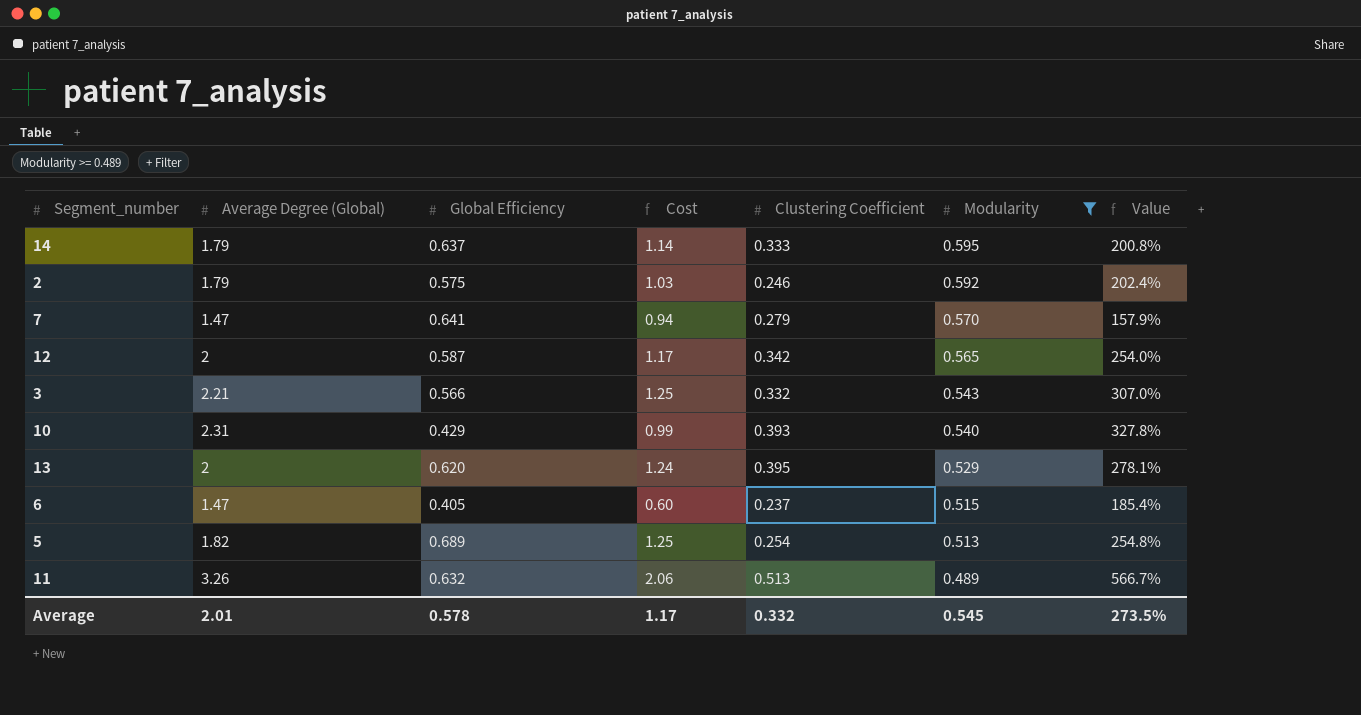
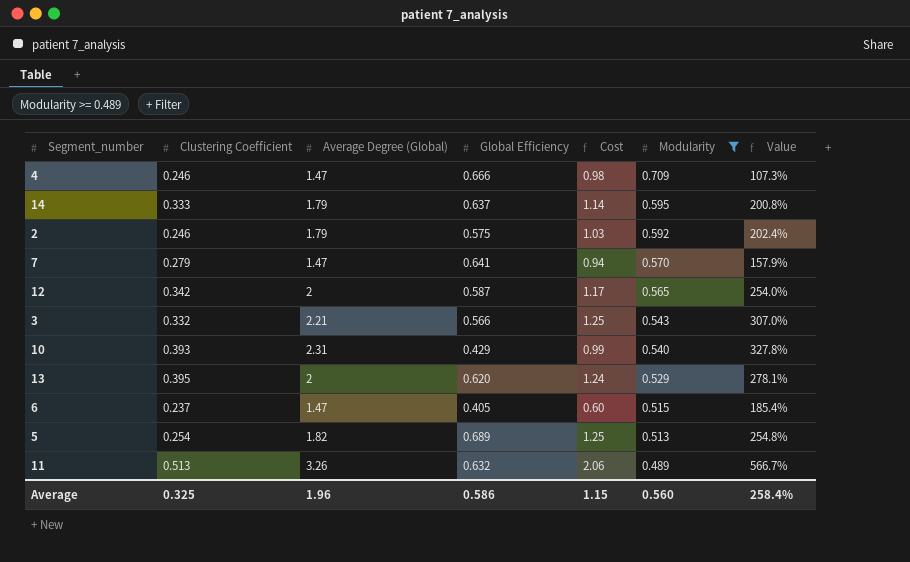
column Clustering Coefficient | position: 5 -> 2
row 4: none -> 0.246 | 1.47 | 0.666 | 0.98 | 0.709 | 107.3%
Average | Clustering Coefficient: 0.332 -> 0.325
Average | Average Degree (Global): 2.01 -> 1.96
Average | Global Efficiency: 0.578 -> 0.586
Average | Cost: 1.17 -> 1.15
Average | Modularity: 0.545 -> 0.560
Average | Value: 273.5% -> 258.4%

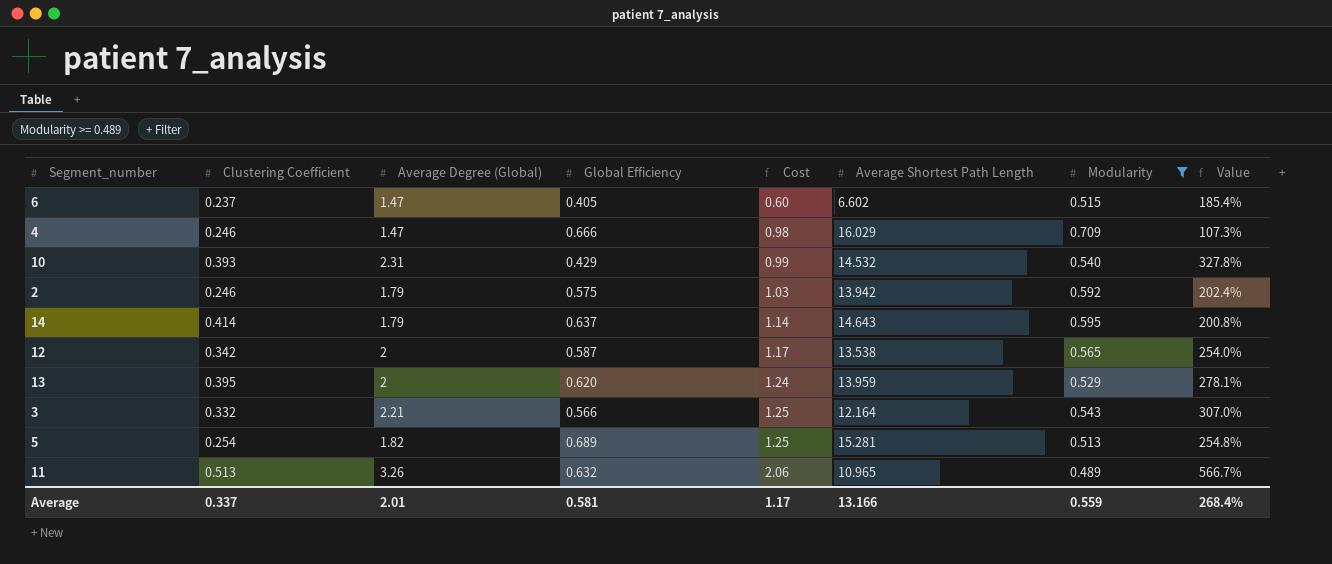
row order: Modularity descending -> Cost ascending
column Average Shortest Path Length | position: none -> 6
row 7: 0.279 | 1.47 | 0.641 | 0.94 | 0.570 | 157.9% -> none
14 | Clustering Coefficient: 0.333 -> 0.414
Average | Clustering Coefficient: 0.325 -> 0.337
Average | Average Degree (Global): 1.96 -> 2.01
Average | Global Efficiency: 0.586 -> 0.581
Average | Cost: 1.15 -> 1.17
Average | Modularity: 0.560 -> 0.559
Average | Value: 258.4% -> 268.4%

